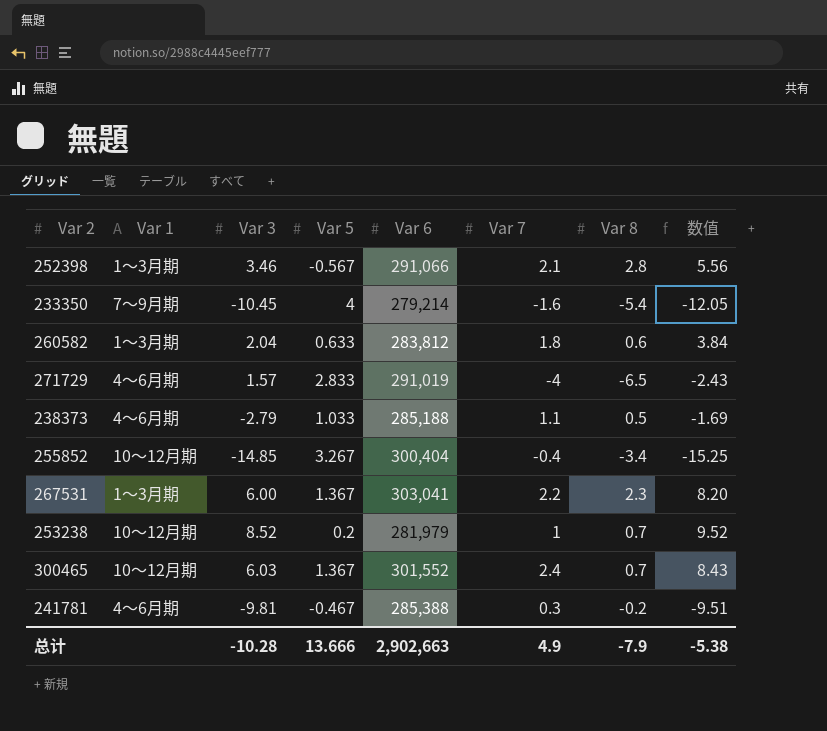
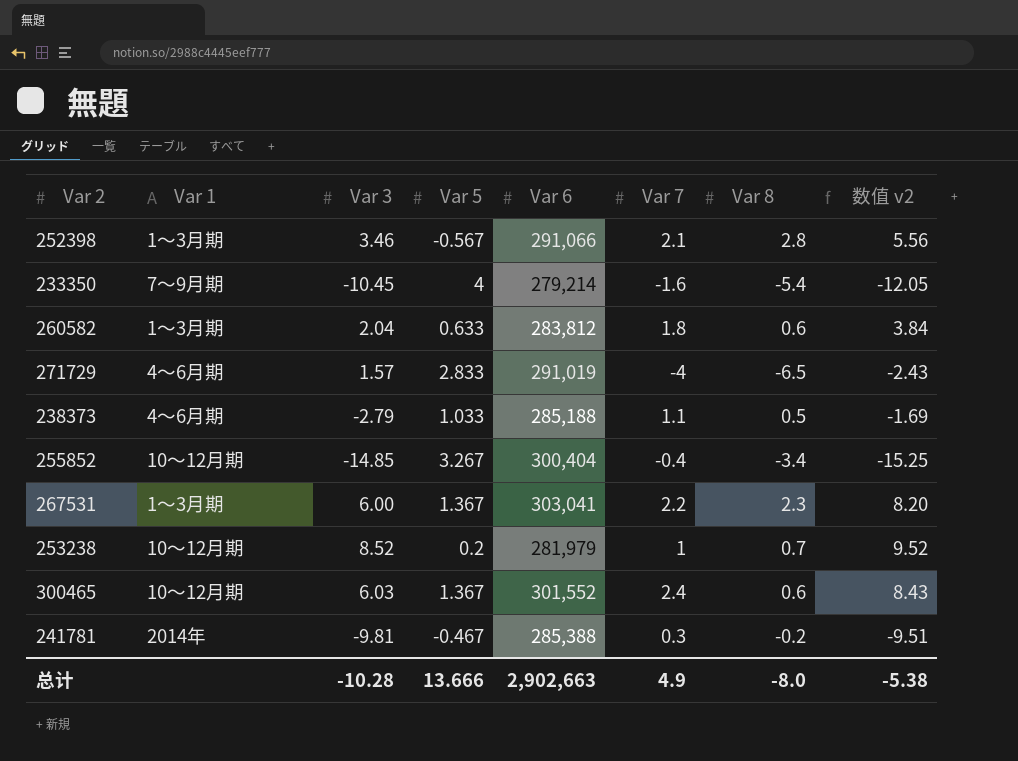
column name: 数值 -> 数值 v2
300465 | Var 8: 0.7 -> 0.6
241781 | Var 1: 4～6月期 -> 2014年
总计 | Var 8: -7.9 -> -8.0

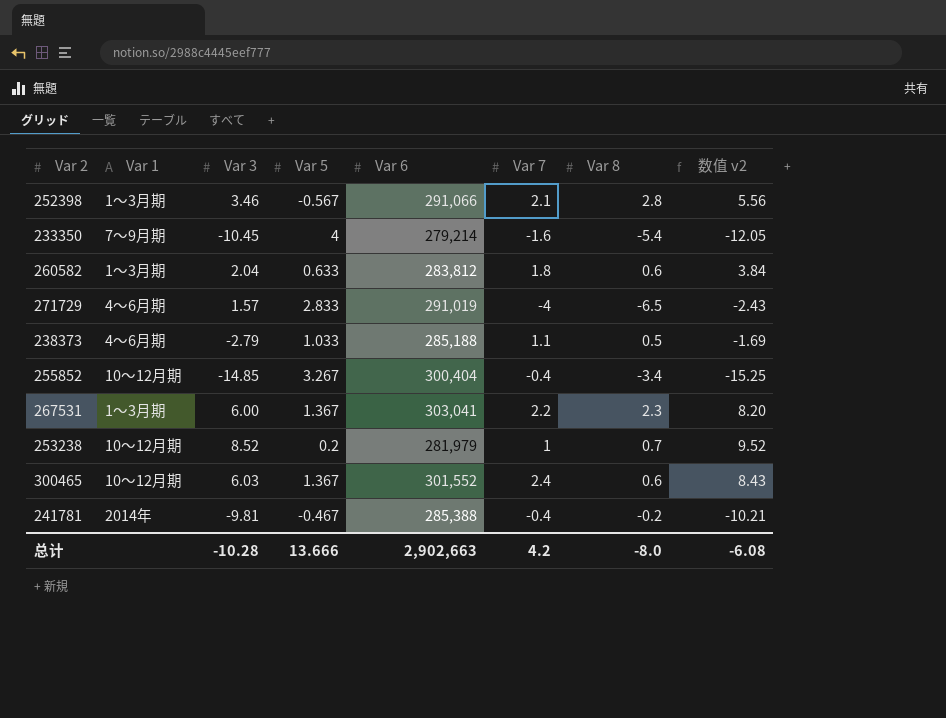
241781 | Var 7: 0.3 -> -0.4
241781 | 数值 v2: -9.51 -> -10.21
总计 | Var 7: 4.9 -> 4.2
总计 | 数值 v2: -5.38 -> -6.08

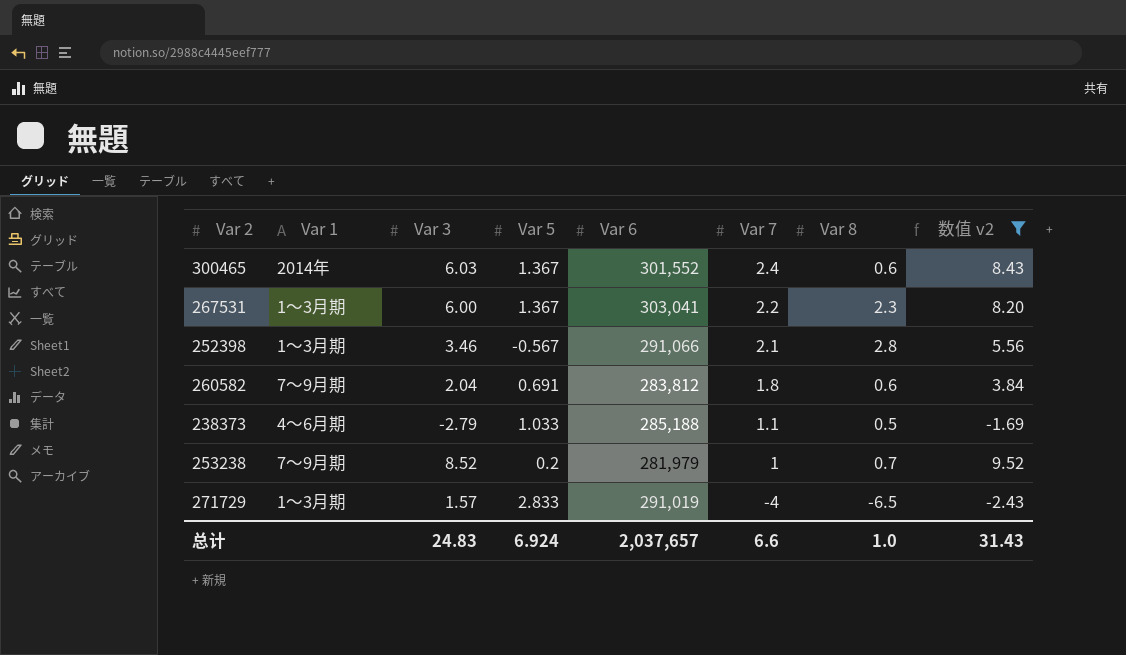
filter: none -> 数值 v2 >= -2.43
row order: none -> Var 7 descending
300465 | Var 1: 10～12月期 -> 2014年
260582 | Var 1: 1～3月期 -> 7～9月期
260582 | Var 5: 0.633 -> 0.691
253238 | Var 1: 10～12月期 -> 7～9月期
271729 | Var 1: 4～6月期 -> 1～3月期
总计 | Var 3: -10.28 -> 24.83
总计 | Var 5: 13.666 -> 6.924
总计 | Var 6: 2,902,663 -> 2,037,657
总计 | Var 7: 4.2 -> 6.6
总计 | Var 8: -8.0 -> 1.0
总计 | 数值 v2: -6.08 -> 31.43

